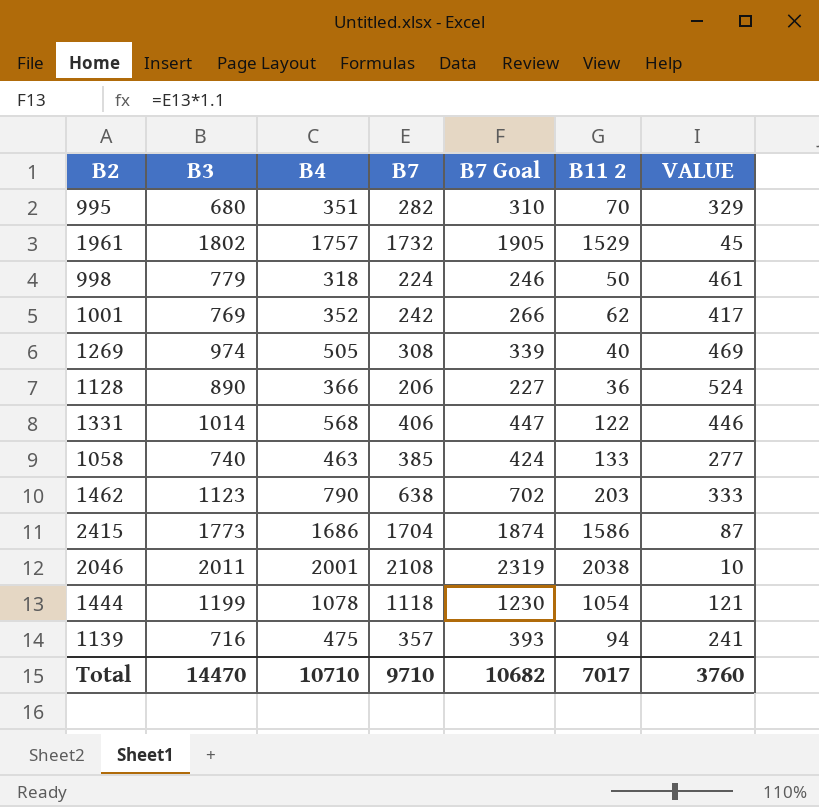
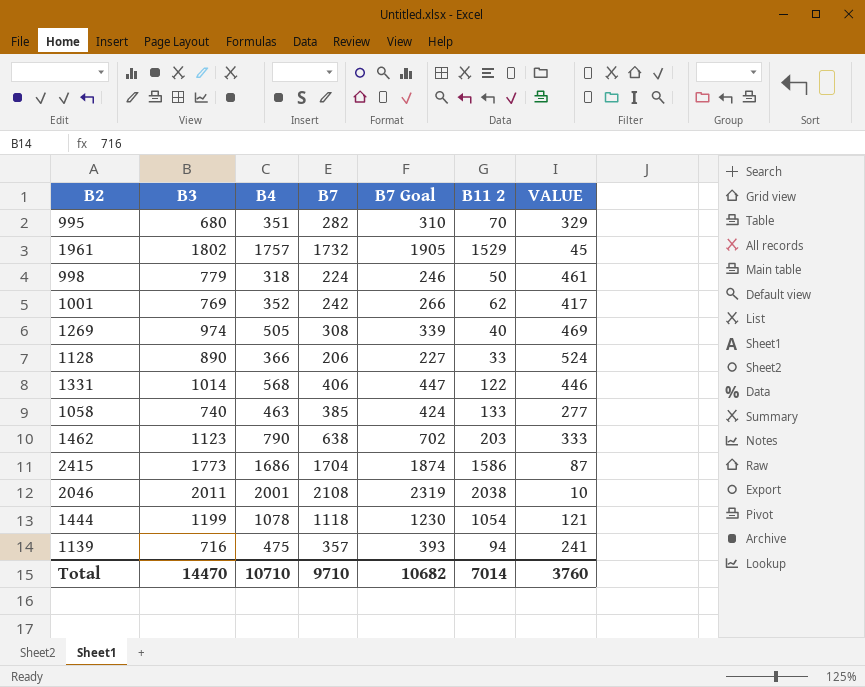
1128 | B11 2: 36 -> 33
Total | B11 2: 7017 -> 7014

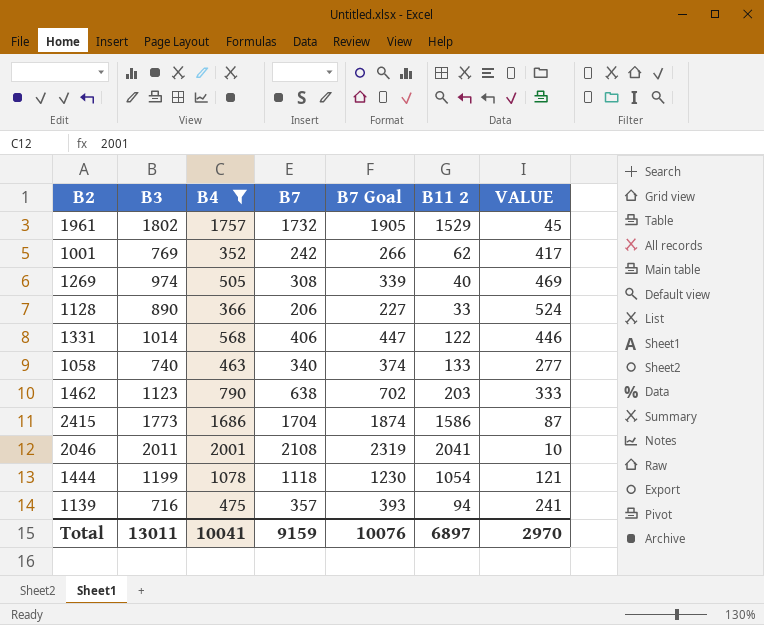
filter: none -> B4 >= 352
1058 | B7: 385 -> 340
1058 | B7 Goal: 424 -> 374
2046 | B11 2: 2038 -> 2041
Total | B3: 14470 -> 13011
Total | B4: 10710 -> 10041
Total | B7: 9710 -> 9159
Total | B7 Goal: 10682 -> 10076
Total | B11 2: 7014 -> 6897
Total | VALUE: 3760 -> 2970

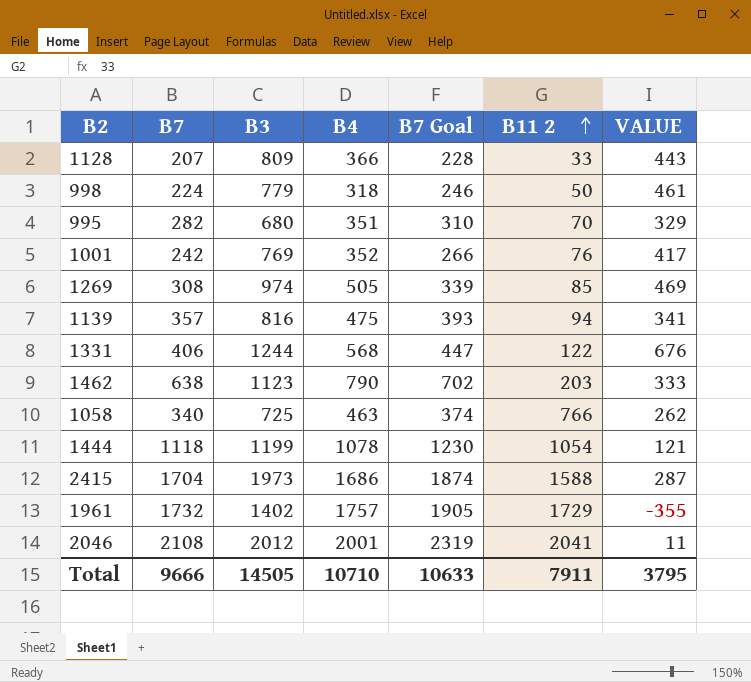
filter: B4 >= 352 -> none
row order: none -> B11 2 ascending
column B7 | position: 4 -> 2
1128 | B7: 206 -> 207
1128 | B3: 890 -> 809
1128 | B7 Goal: 227 -> 228
1128 | VALUE: 524 -> 443
1001 | B11 2: 62 -> 76
1269 | B11 2: 40 -> 85
1139 | B3: 716 -> 816
1139 | VALUE: 241 -> 341
1331 | B3: 1014 -> 1244
1331 | VALUE: 446 -> 676
1058 | B3: 740 -> 725
1058 | B11 2: 133 -> 766
1058 | VALUE: 277 -> 262
2415 | B3: 1773 -> 1973
2415 | B11 2: 1586 -> 1588
2415 | VALUE: 87 -> 287
1961 | B3: 1802 -> 1402
1961 | B11 2: 1529 -> 1729
1961 | VALUE: 45 -> -355
2046 | B3: 2011 -> 2012
2046 | VALUE: 10 -> 11
Total | B7: 9159 -> 9666
Total | B3: 13011 -> 14505
Total | B4: 10041 -> 10710
Total | B7 Goal: 10076 -> 10633
Total | B11 2: 6897 -> 7911
Total | VALUE: 2970 -> 3795

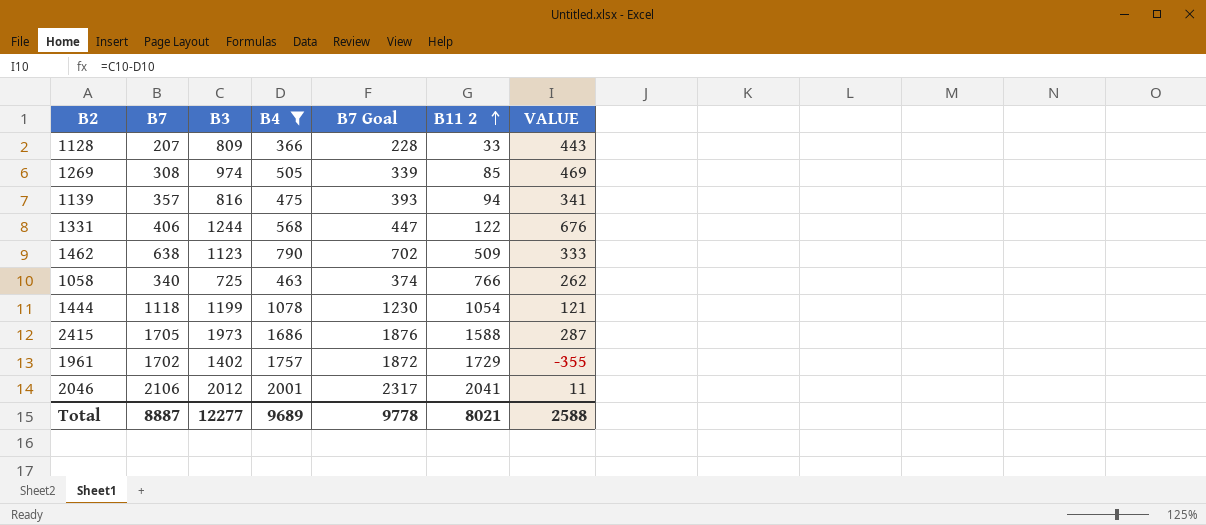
filter: none -> B4 >= 366
1462 | B11 2: 203 -> 509
2415 | B7: 1704 -> 1705
2415 | B7 Goal: 1874 -> 1876
1961 | B7: 1732 -> 1702
1961 | B7 Goal: 1905 -> 1872
2046 | B7: 2108 -> 2106
2046 | B7 Goal: 2319 -> 2317
Total | B7: 9666 -> 8887
Total | B3: 14505 -> 12277
Total | B4: 10710 -> 9689
Total | B7 Goal: 10633 -> 9778
Total | B11 2: 7911 -> 8021
Total | VALUE: 3795 -> 2588

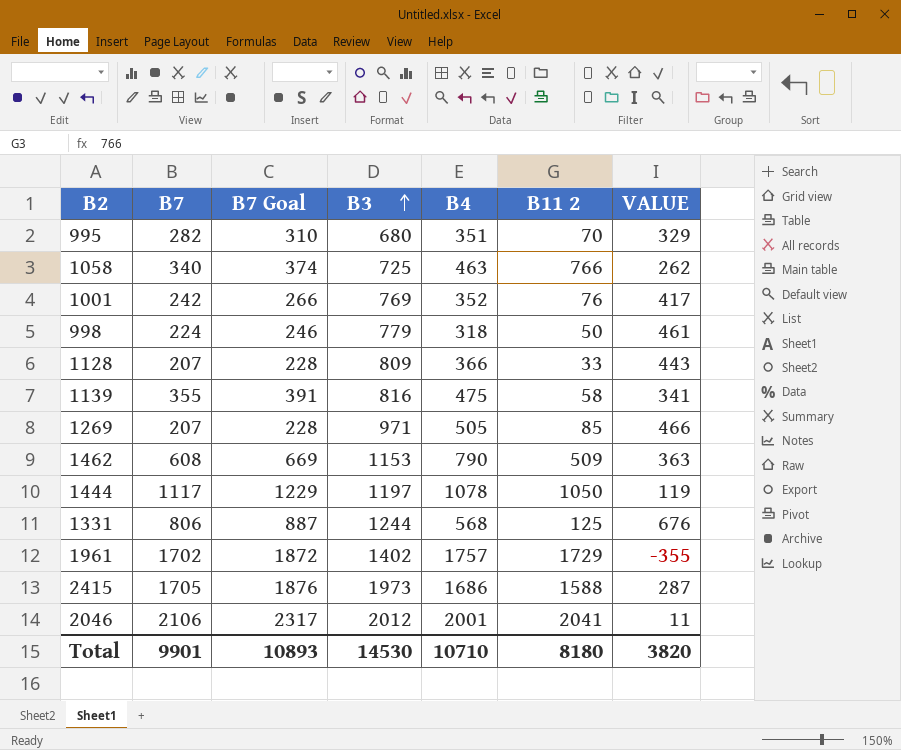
filter: B4 >= 366 -> none
row order: B11 2 ascending -> B3 ascending
column B7 Goal | position: 5 -> 3
1139 | B7: 357 -> 355
1139 | B7 Goal: 393 -> 391
1139 | B11 2: 94 -> 58
1269 | B7: 308 -> 207
1269 | B7 Goal: 339 -> 228
1269 | B3: 974 -> 971
1269 | VALUE: 469 -> 466
1462 | B7: 638 -> 608
1462 | B7 Goal: 702 -> 669
1462 | B3: 1123 -> 1153
1462 | VALUE: 333 -> 363
1444 | B7: 1118 -> 1117
1444 | B7 Goal: 1230 -> 1229
1444 | B3: 1199 -> 1197
1444 | B11 2: 1054 -> 1050
1444 | VALUE: 121 -> 119
1331 | B7: 406 -> 806
1331 | B7 Goal: 447 -> 887
1331 | B11 2: 122 -> 125
Total | B7: 8887 -> 9901
Total | B7 Goal: 9778 -> 10893
Total | B3: 12277 -> 14530
Total | B4: 9689 -> 10710
Total | B11 2: 8021 -> 8180
Total | VALUE: 2588 -> 3820

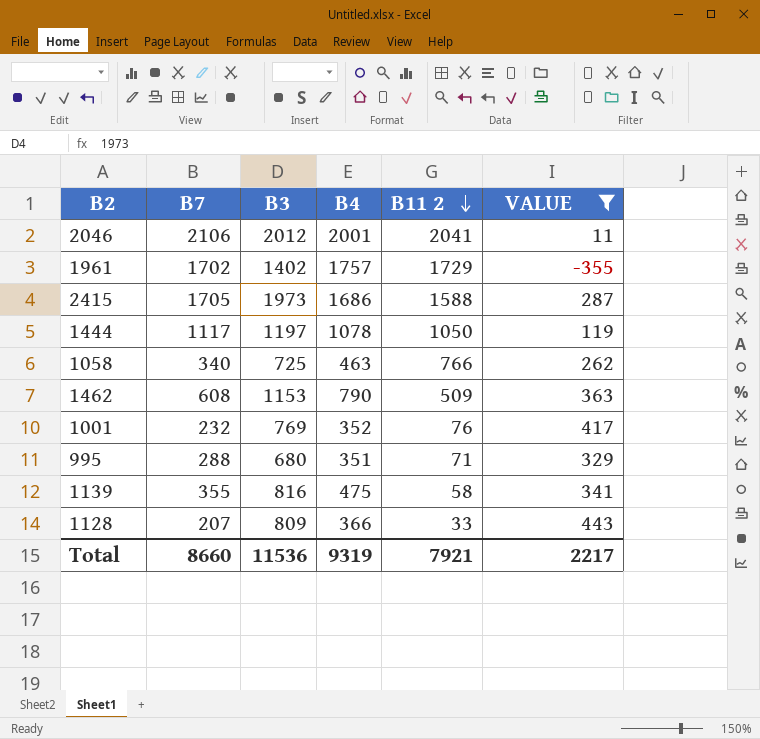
filter: none -> VALUE <= 443
row order: B3 ascending -> B11 2 descending
column B7 Goal | formula: [B7] * 1.1 -> none
1001 | B7: 242 -> 232
995 | B7: 282 -> 288
995 | B11 2: 70 -> 71
Total | B7: 9901 -> 8660
Total | B3: 14530 -> 11536
Total | B4: 10710 -> 9319
Total | B11 2: 8180 -> 7921
Total | VALUE: 3820 -> 2217

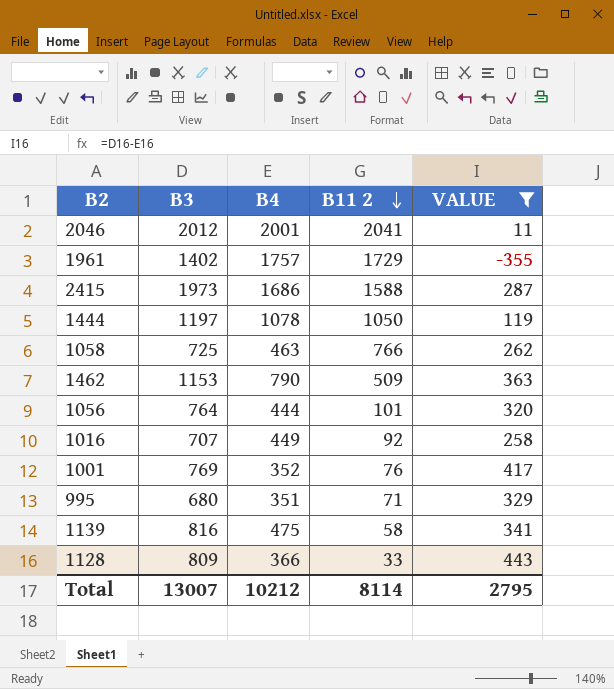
column B7 | position: 2 -> none
row 1056: none -> 764 | 444 | 101 | 320
row 1016: none -> 707 | 449 | 92 | 258
Total | B3: 11536 -> 13007
Total | B4: 9319 -> 10212
Total | B11 2: 7921 -> 8114
Total | VALUE: 2217 -> 2795

